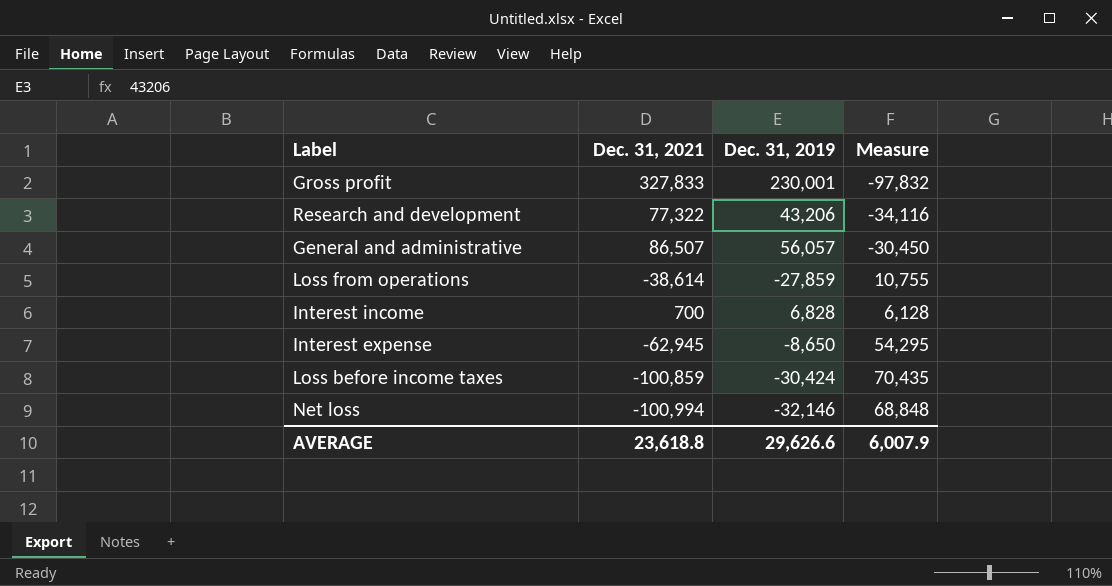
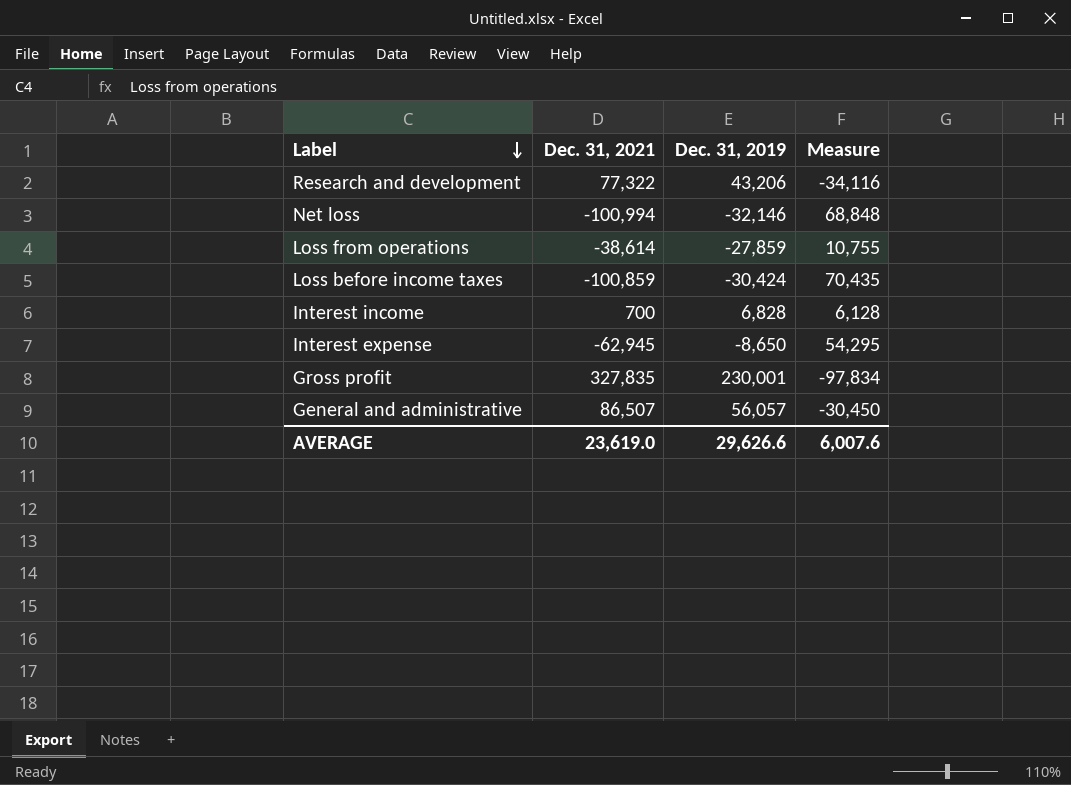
row order: none -> Label descending
Gross profit | Dec. 31, 2021: 327,833 -> 327,835
Gross profit | Measure: -97,832 -> -97,834
AVERAGE | Dec. 31, 2021: 23,618.8 -> 23,619.0
AVERAGE | Measure: 6,007.9 -> 6,007.6

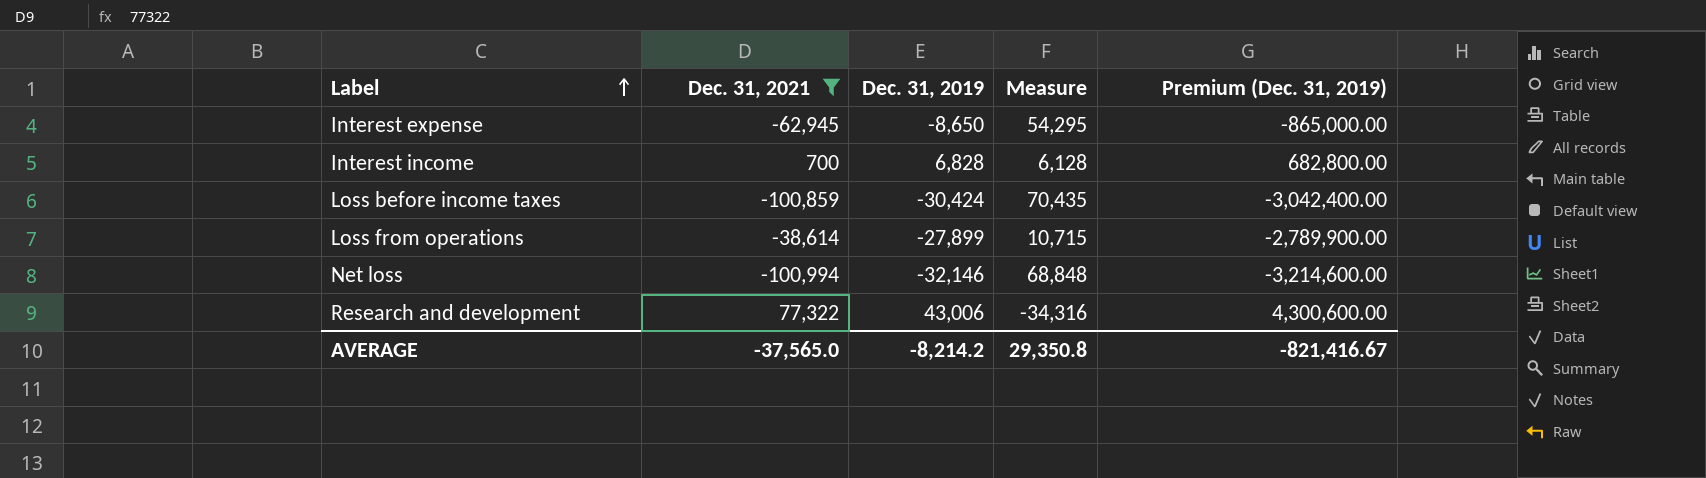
filter: none -> Dec. 31, 2021 <= 77,322
row order: Label descending -> Label ascending
column Premium (Dec. 31, 2019) | formula: none -> [Dec. 31, 2019] * 100
Loss from operations | Dec. 31, 2019: -27,859 -> -27,899
Loss from operations | Measure: 10,755 -> 10,715
Research and development | Dec. 31, 2019: 43,206 -> 43,006
Research and development | Measure: -34,116 -> -34,316
AVERAGE | Dec. 31, 2021: 23,619.0 -> -37,565.0
AVERAGE | Dec. 31, 2019: 29,626.6 -> -8,214.2
AVERAGE | Measure: 6,007.6 -> 29,350.8

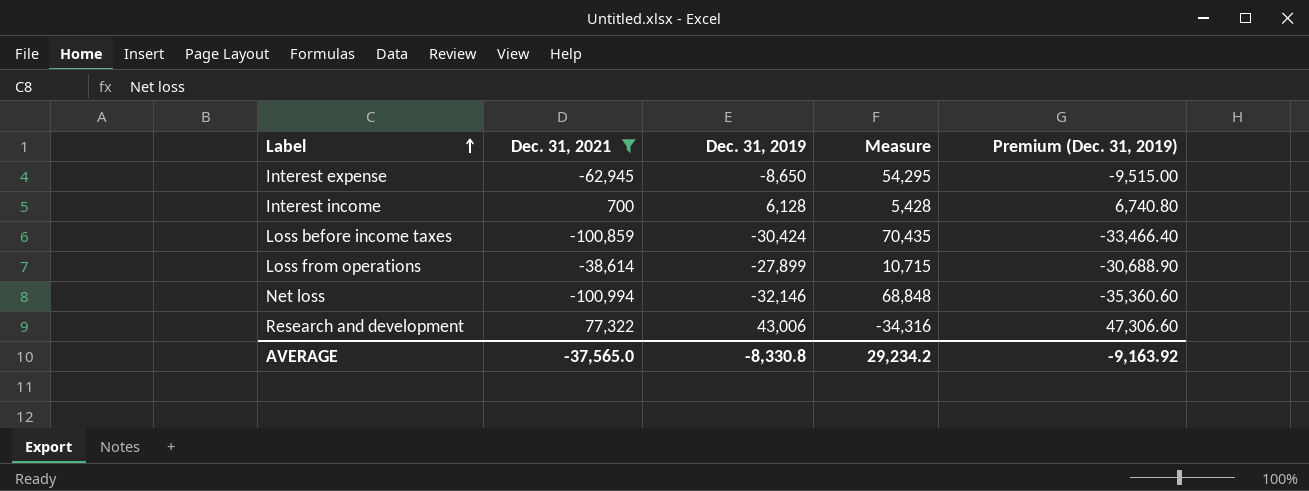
column Premium (Dec. 31, 2019) | formula: [Dec. 31, 2019] * 100 -> [Dec. 31, 2019] * 1.1
Interest income | Dec. 31, 2019: 6,828 -> 6,128
Interest income | Measure: 6,128 -> 5,428
AVERAGE | Dec. 31, 2019: -8,214.2 -> -8,330.8
AVERAGE | Measure: 29,350.8 -> 29,234.2
AVERAGE | Premium (Dec. 31, 2019): -821,416.67 -> -9,163.92

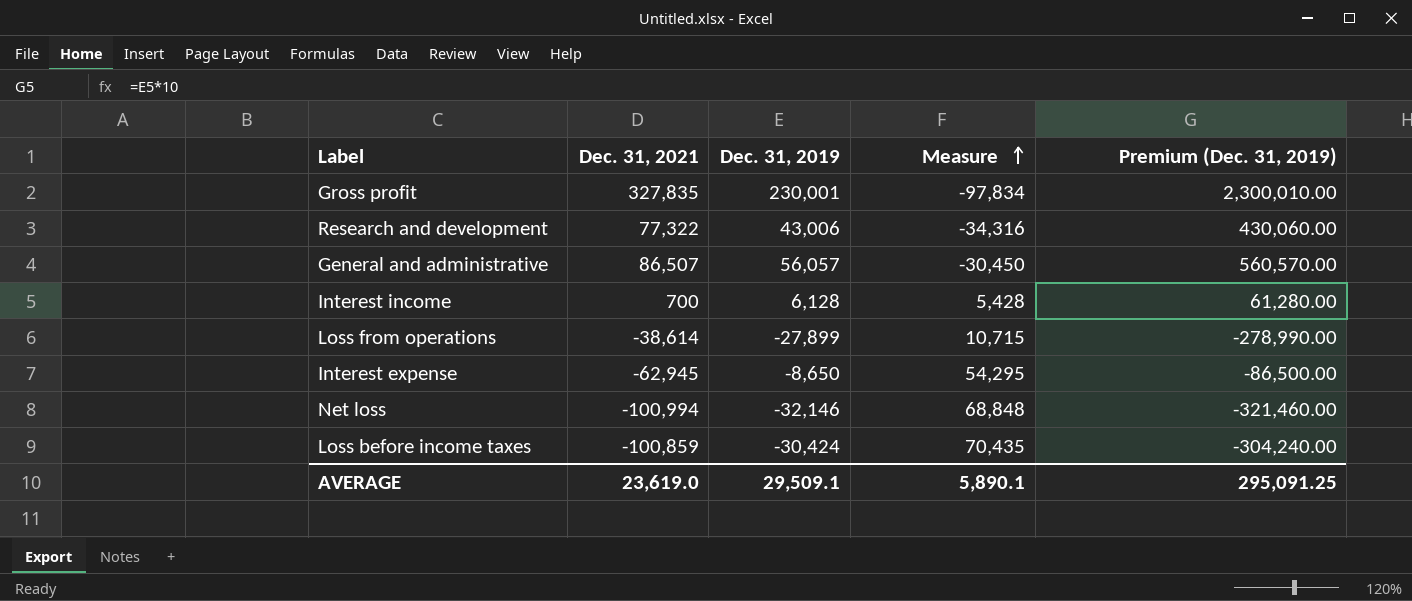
filter: Dec. 31, 2021 <= 77,322 -> none
row order: Label ascending -> Measure ascending
column Premium (Dec. 31, 2019) | formula: [Dec. 31, 2019] * 1.1 -> [Dec. 31, 2019] * 10
AVERAGE | Dec. 31, 2021: -37,565.0 -> 23,619.0
AVERAGE | Dec. 31, 2019: -8,330.8 -> 29,509.1
AVERAGE | Measure: 29,234.2 -> 5,890.1
AVERAGE | Premium (Dec. 31, 2019): -9,163.92 -> 295,091.25

